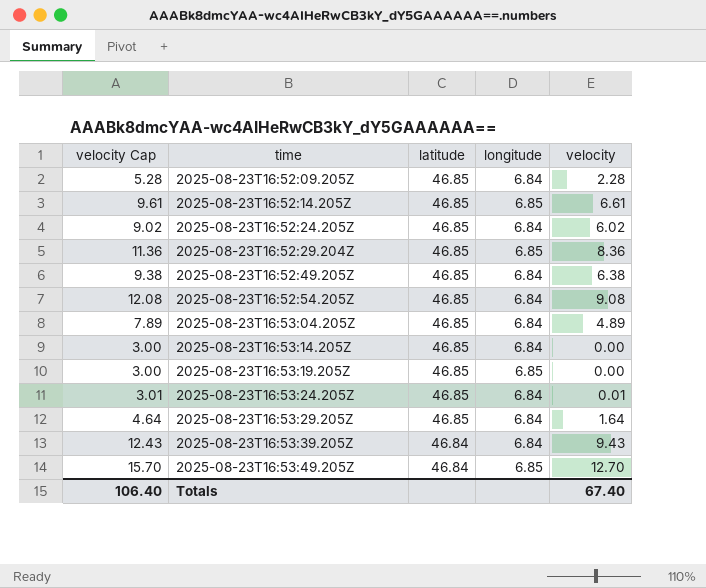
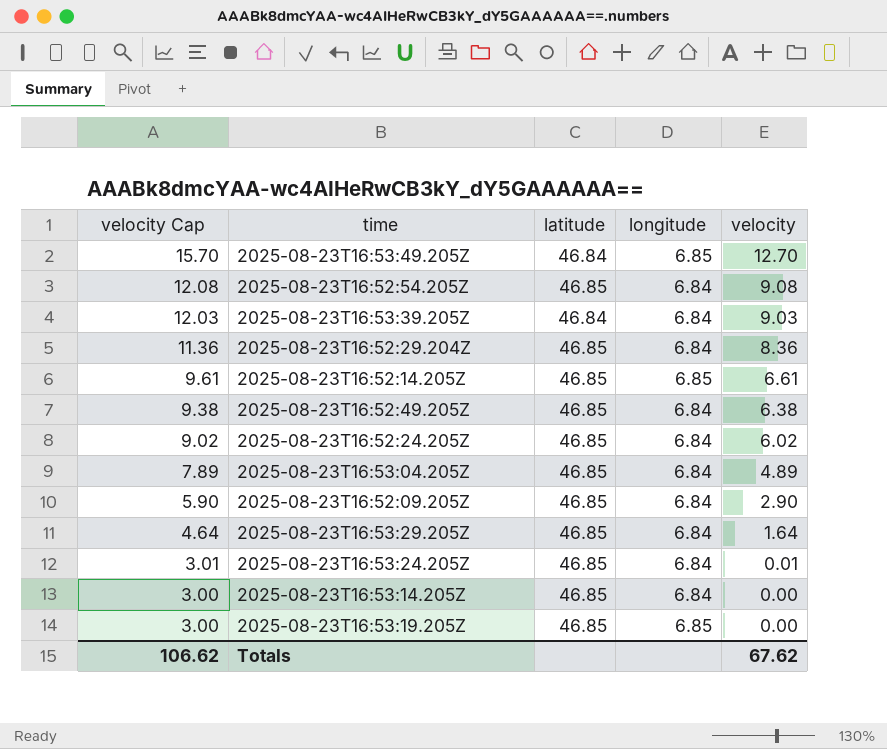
row order: time ascending -> velocity Cap descending
2025-08-23T16:53:39.205Z | velocity Cap: 12.43 -> 12.03
2025-08-23T16:53:39.205Z | velocity: 9.43 -> 9.03
2025-08-23T16:52:29.204Z | longitude: 6.85 -> 6.84
2025-08-23T16:52:09.205Z | velocity Cap: 5.28 -> 5.90
2025-08-23T16:52:09.205Z | velocity: 2.28 -> 2.90
Totals | velocity Cap: 106.40 -> 106.62
Totals | velocity: 67.40 -> 67.62

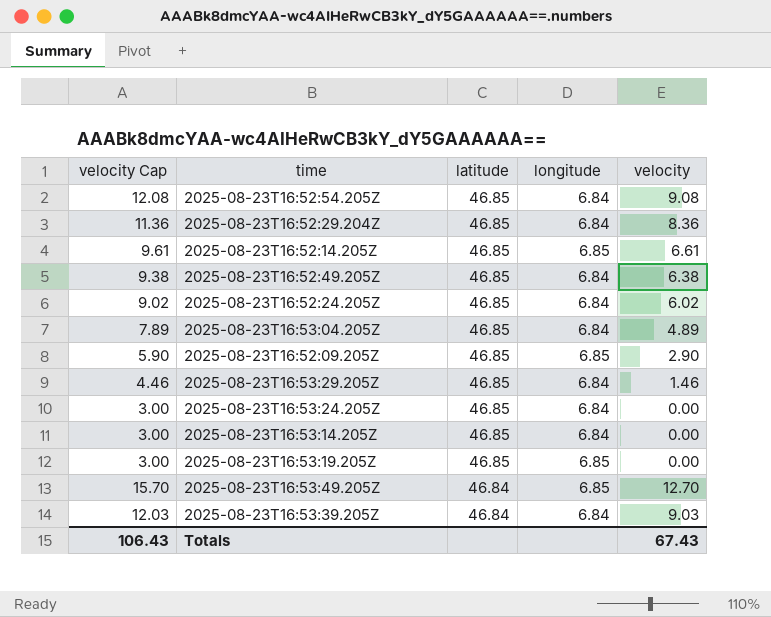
row order: velocity Cap descending -> latitude descending
2025-08-23T16:52:09.205Z | longitude: 6.84 -> 6.85
2025-08-23T16:53:29.205Z | velocity Cap: 4.64 -> 4.46
2025-08-23T16:53:29.205Z | velocity: 1.64 -> 1.46
2025-08-23T16:53:24.205Z | velocity Cap: 3.01 -> 3.00
2025-08-23T16:53:24.205Z | velocity: 0.01 -> 0.00
Totals | velocity Cap: 106.62 -> 106.43
Totals | velocity: 67.62 -> 67.43

